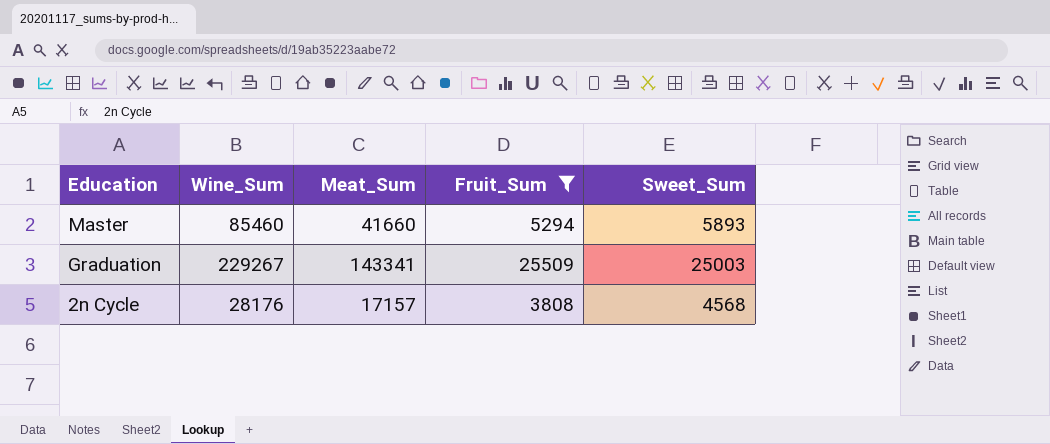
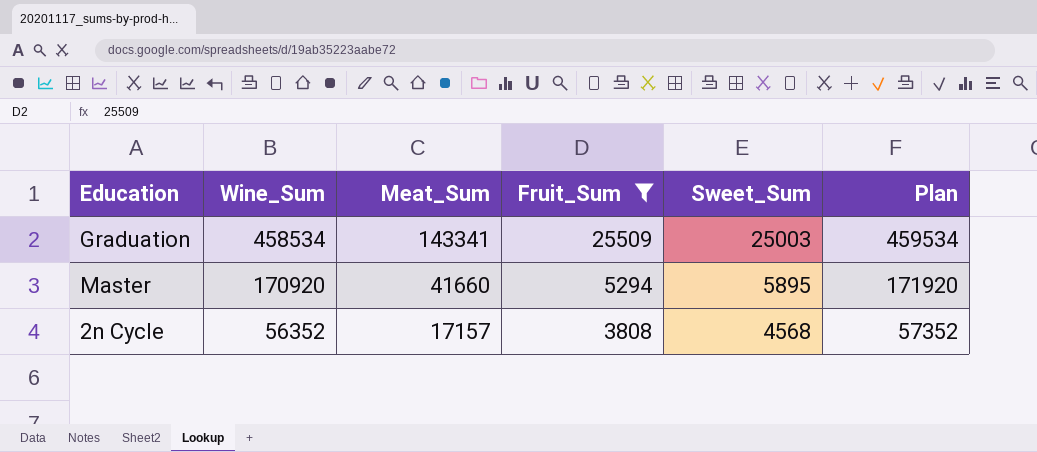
row order: Education descending -> Wine_Sum descending
column Plan | formula: none -> [Wine_Sum] + 1000
Graduation | Wine_Sum: 229267 -> 458534
Master | Wine_Sum: 85460 -> 170920
Master | Sweet_Sum: 5893 -> 5895
2n Cycle | Wine_Sum: 28176 -> 56352

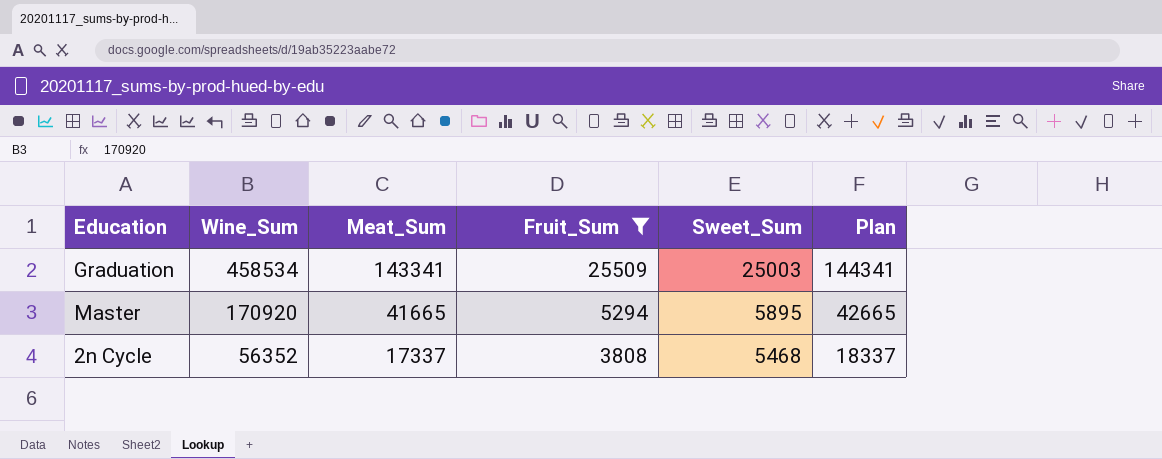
column Plan | formula: [Wine_Sum] + 1000 -> [Meat_Sum] + 1000
Master | Meat_Sum: 41660 -> 41665
2n Cycle | Meat_Sum: 17157 -> 17337
2n Cycle | Sweet_Sum: 4568 -> 5468

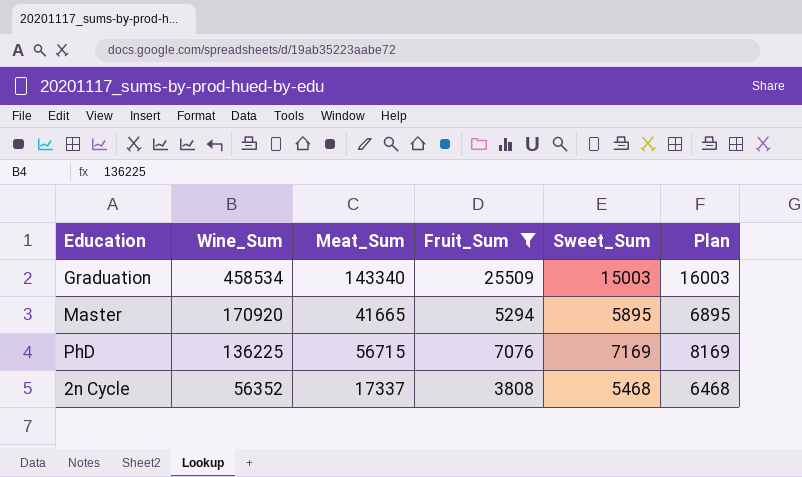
column Plan | formula: [Meat_Sum] + 1000 -> [Sweet_Sum] + 1000
Graduation | Meat_Sum: 143341 -> 143340
Graduation | Sweet_Sum: 25003 -> 15003
row PhD: none -> 136225 | 56715 | 7076 | 7169 | 8169

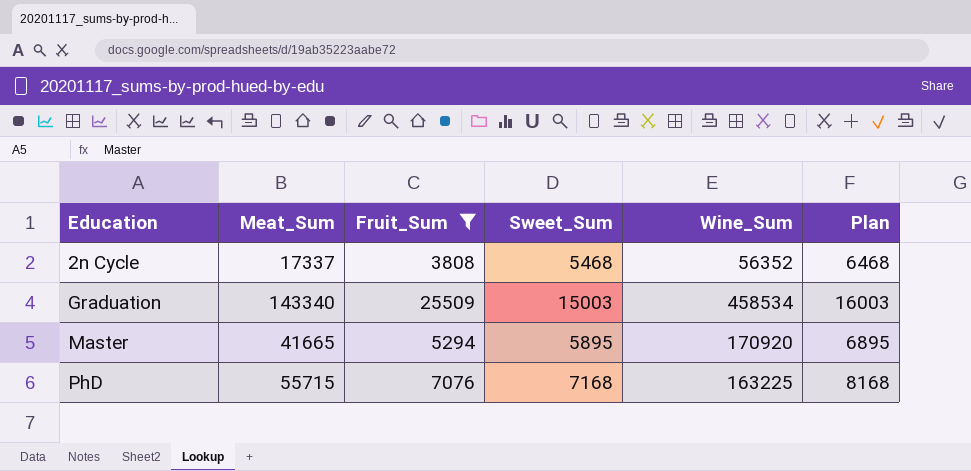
row order: Wine_Sum descending -> Education ascending
column Wine_Sum | position: 2 -> 5
PhD | Meat_Sum: 56715 -> 55715
PhD | Sweet_Sum: 7169 -> 7168
PhD | Wine_Sum: 136225 -> 163225
PhD | Plan: 8169 -> 8168

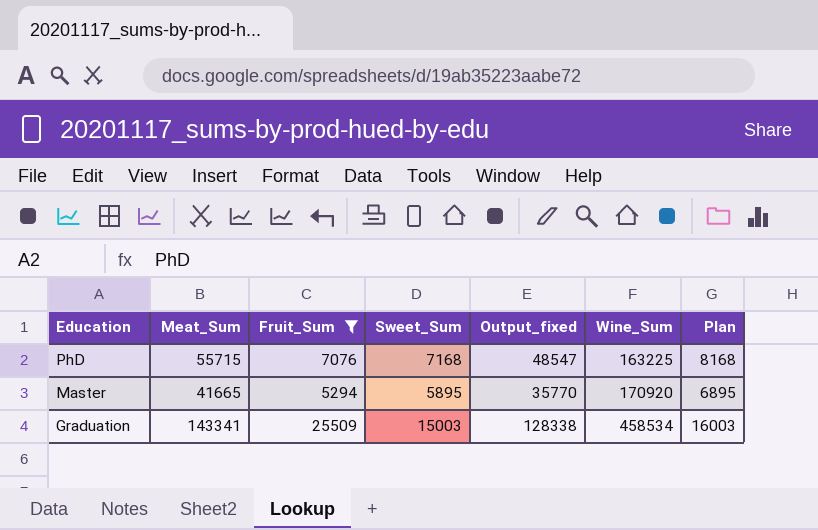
row order: Education ascending -> Education descending
column Output_fixed | formula: none -> [Meat_Sum] - [Sweet_Sum]
row 2n Cycle: 17337 | 3808 | 5468 | 56352 | 6468 -> none
Graduation | Meat_Sum: 143340 -> 143341

